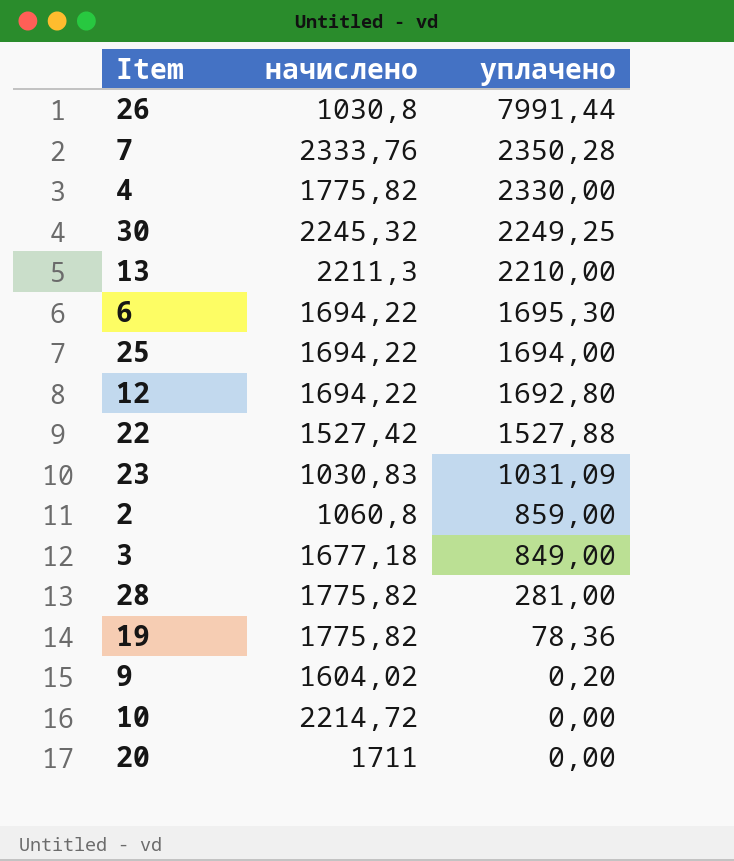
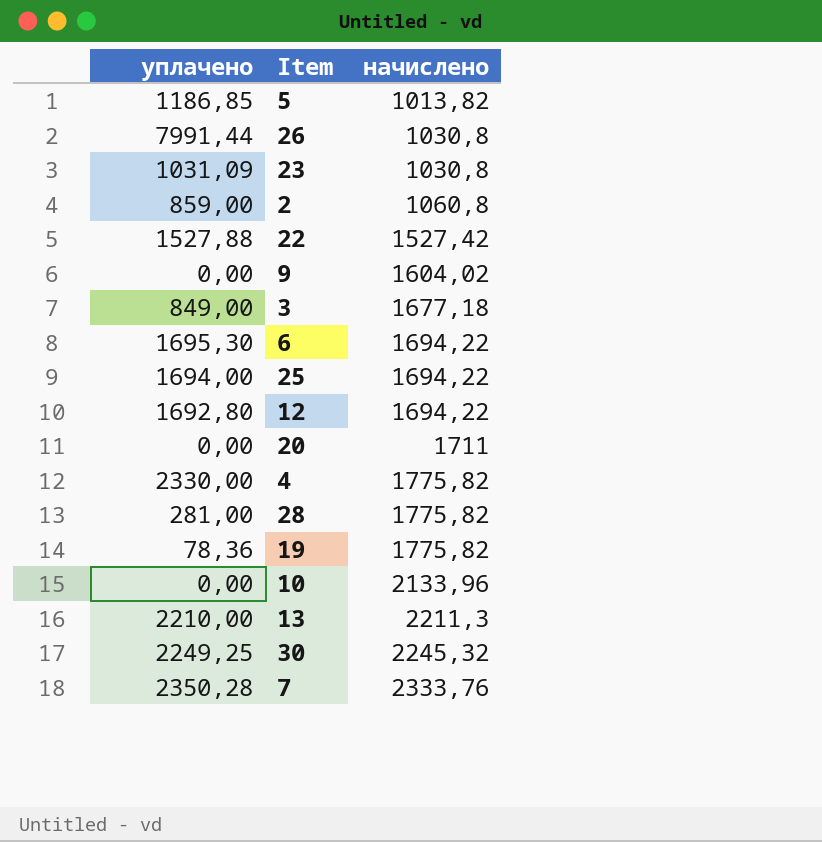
row order: уплачено descending -> начислено ascending
column уплачено | position: 3 -> 1
row 5: none -> 1186,85 | 1013,82
23 | начислено: 1030,83 -> 1030,8
9 | уплачено: 0,20 -> 0,00
10 | начислено: 2214,72 -> 2133,96

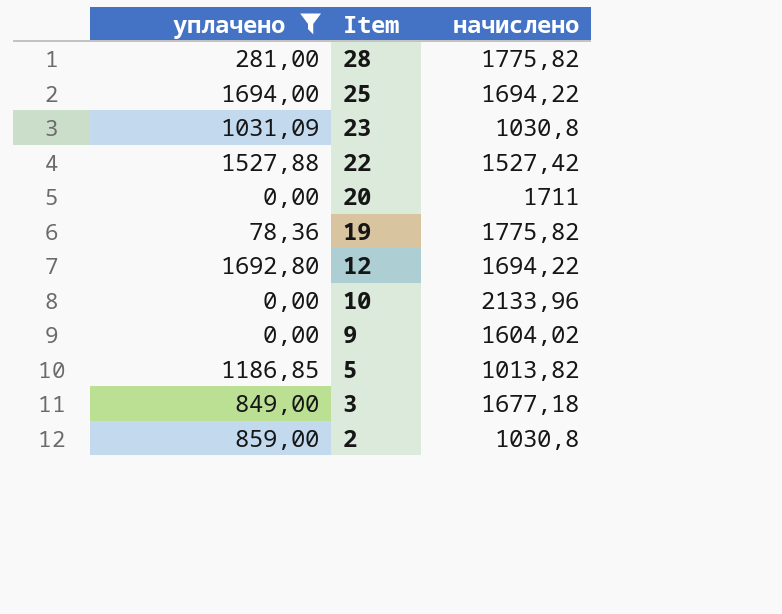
filter: none -> уплачено <= 1694,00
row order: начислено ascending -> Item descending
2 | начислено: 1060,8 -> 1030,8

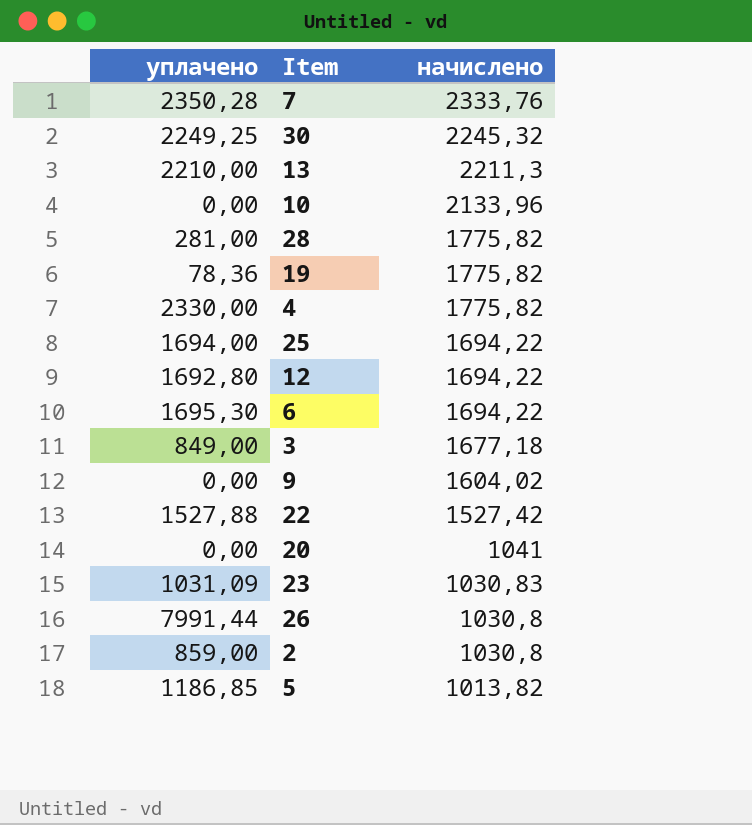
filter: уплачено <= 1694,00 -> none
row order: Item descending -> начислено descending
20 | начислено: 1711 -> 1041
23 | начислено: 1030,8 -> 1030,83

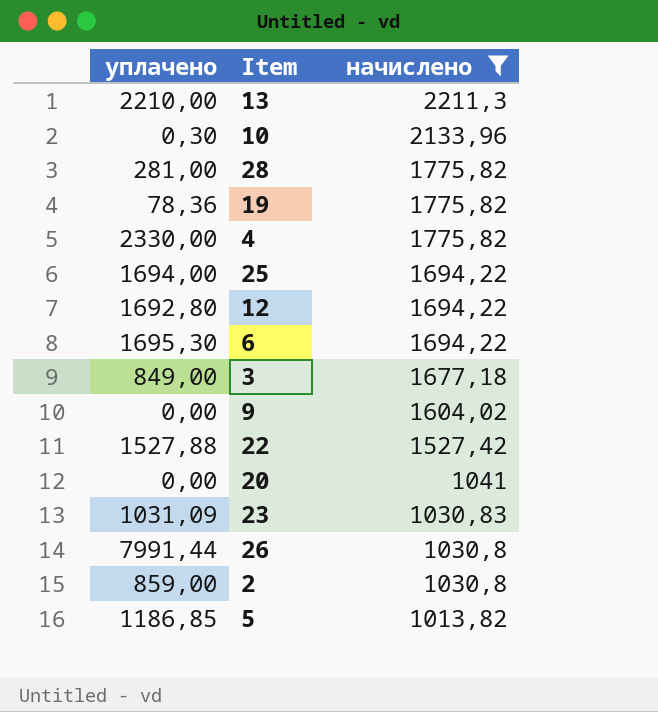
filter: none -> начислено <= 2211,3
10 | уплачено: 0,00 -> 0,30

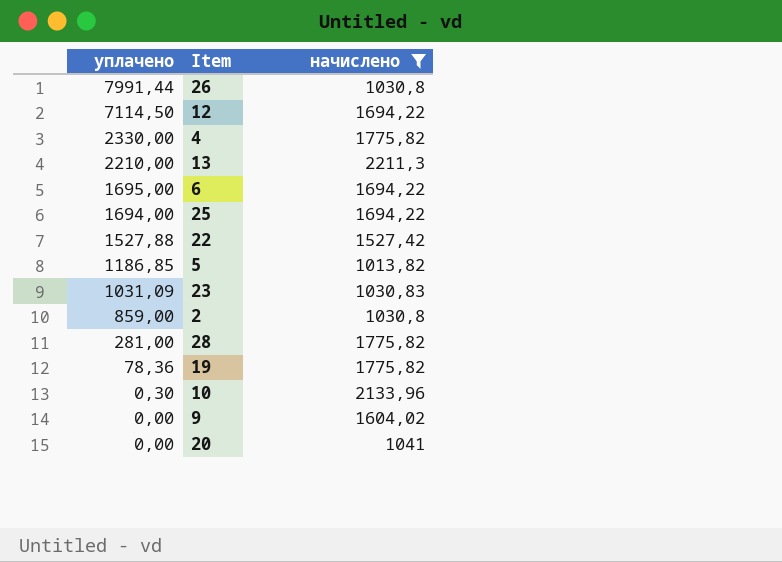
row order: начислено descending -> уплачено descending
row 3: 849,00 | 1677,18 -> none
12 | уплачено: 1692,80 -> 7114,50
6 | уплачено: 1695,30 -> 1695,00

